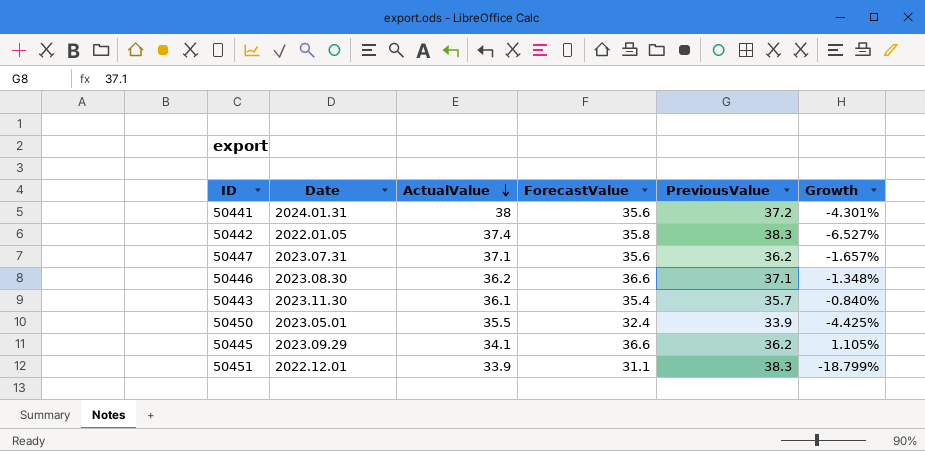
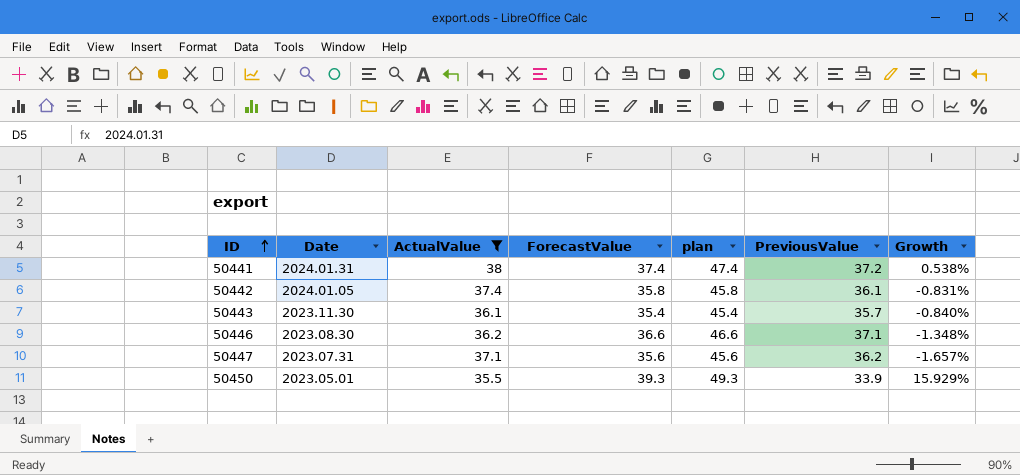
filter: none -> ActualValue >= 35.5
row order: ActualValue descending -> ID ascending
column plan | formula: none -> [ForecastValue] + 10
50441 | ForecastValue: 35.6 -> 37.4
50441 | Growth: -4.301% -> 0.538%
50442 | Date: 2022.01.05 -> 2024.01.05
50442 | PreviousValue: 38.3 -> 36.1
50442 | Growth: -6.527% -> -0.831%
50450 | ForecastValue: 32.4 -> 39.3
50450 | Growth: -4.425% -> 15.929%

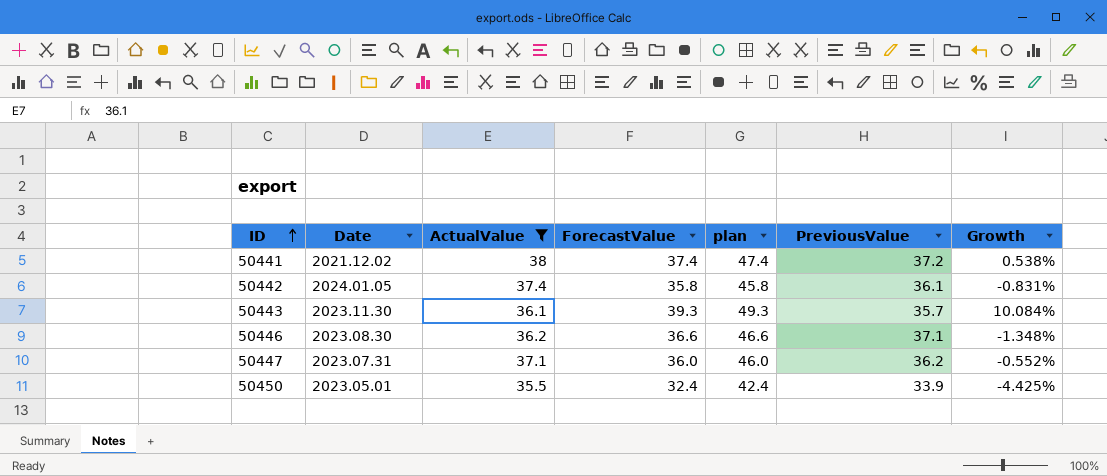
50441 | Date: 2024.01.31 -> 2021.12.02
50443 | ForecastValue: 35.4 -> 39.3
50443 | plan: 45.4 -> 49.3
50443 | Growth: -0.840% -> 10.084%
50447 | ForecastValue: 35.6 -> 36.0
50447 | plan: 45.6 -> 46.0
50447 | Growth: -1.657% -> -0.552%
50450 | ForecastValue: 39.3 -> 32.4
50450 | plan: 49.3 -> 42.4
50450 | Growth: 15.929% -> -4.425%

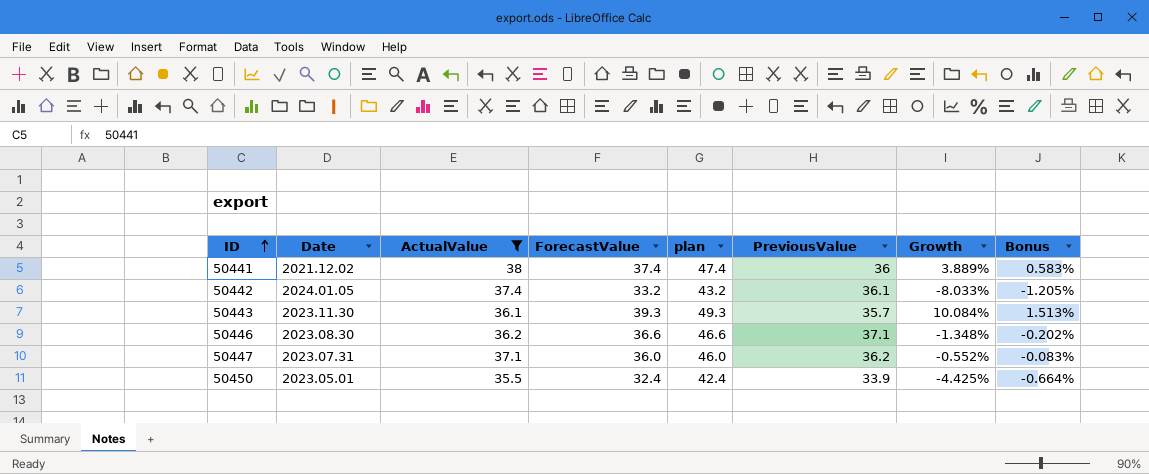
column Bonus | formula: none -> [Growth] * 0.15
50441 | PreviousValue: 37.2 -> 36
50441 | Growth: 0.538% -> 3.889%
50442 | ForecastValue: 35.8 -> 33.2
50442 | plan: 45.8 -> 43.2
50442 | Growth: -0.831% -> -8.033%

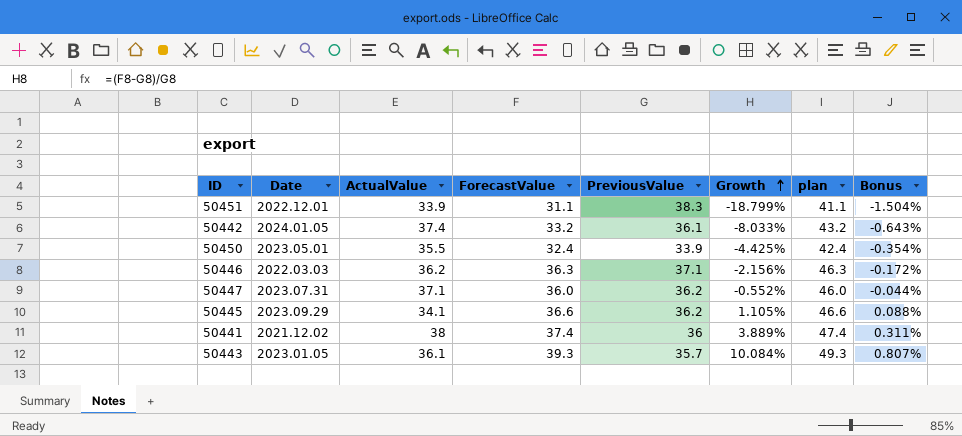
filter: ActualValue >= 35.5 -> none
row order: ID ascending -> Growth ascending
column plan | position: 5 -> 7
column Bonus | formula: [Growth] * 0.15 -> [Growth] * 0.08
50446 | Date: 2023.08.30 -> 2022.03.03
50446 | ForecastValue: 36.6 -> 36.3
50446 | Growth: -1.348% -> -2.156%
50446 | plan: 46.6 -> 46.3
50443 | Date: 2023.11.30 -> 2023.01.05

